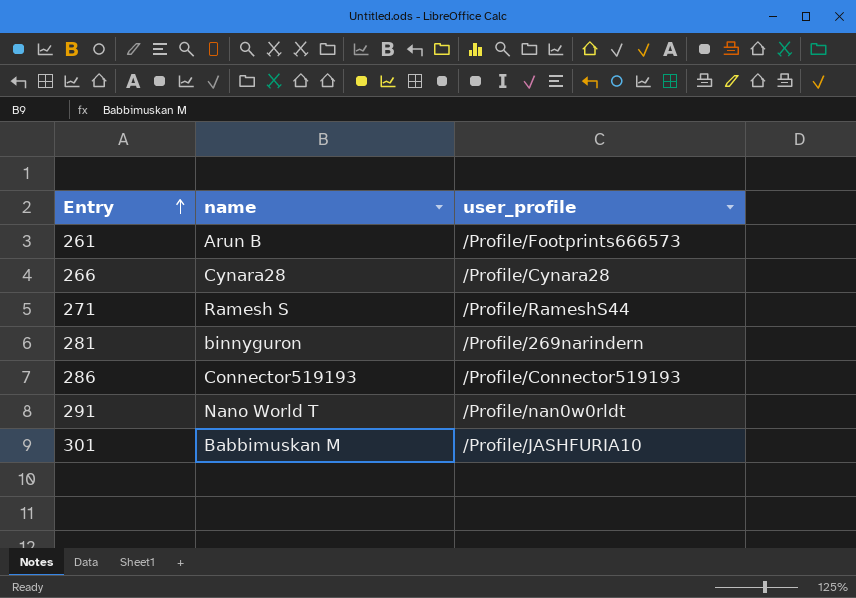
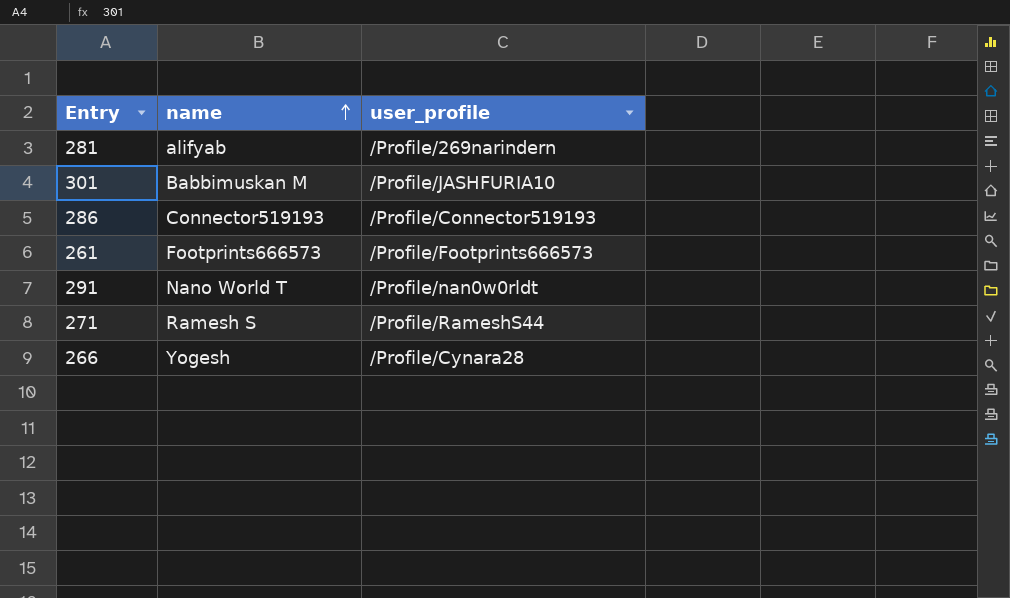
row order: Entry ascending -> name ascending
281 | name: binnyguron -> alifyab
261 | name: Arun B -> Footprints666573
266 | name: Cynara28 -> Yogesh

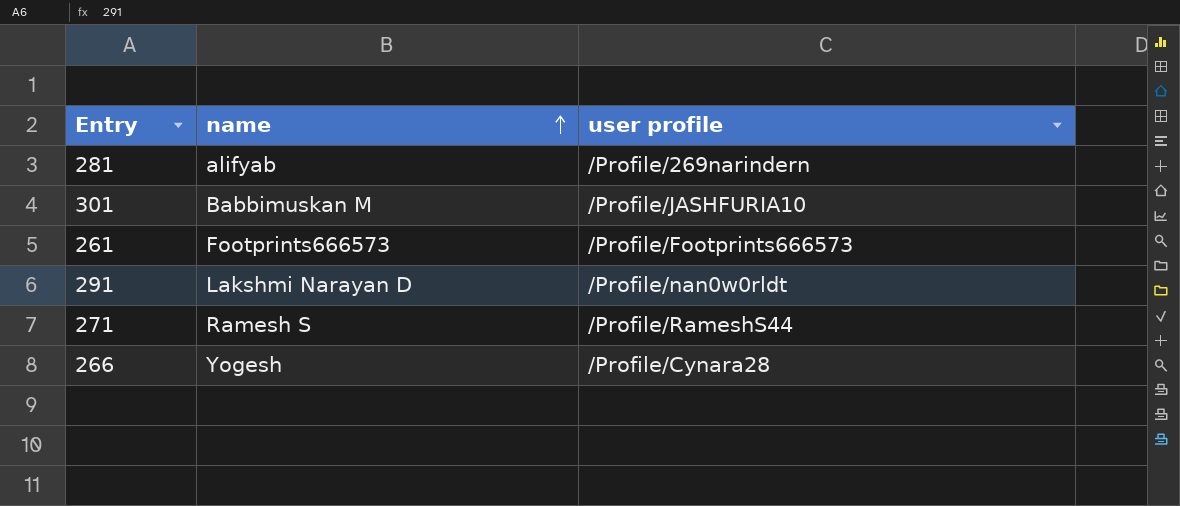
column name: user_profile -> user profile
row 286: Connector519193 | /Profile/Connector519193 -> none
291 | name: Nano World T -> Lakshmi Narayan D

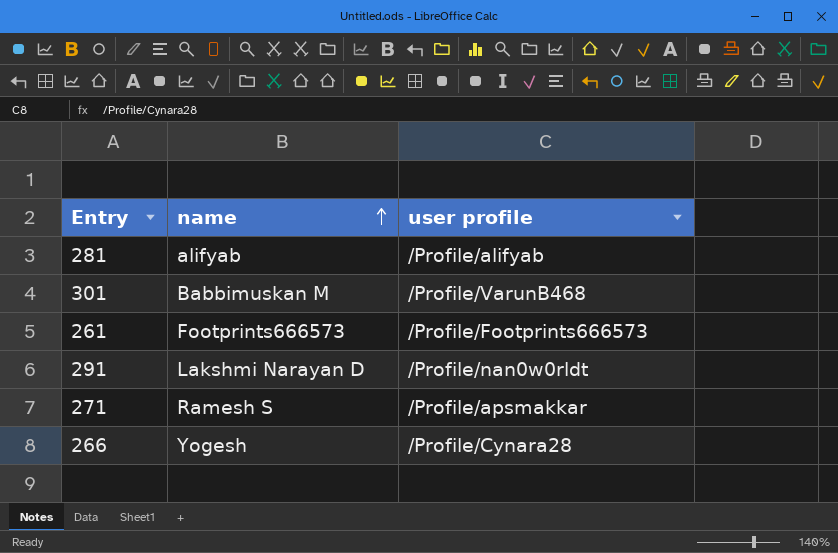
281 | user profile: /Profile/269narindern -> /Profile/alifyab
301 | user profile: /Profile/JASHFURIA10 -> /Profile/VarunB468
271 | user profile: /Profile/RameshS44 -> /Profile/apsmakkar

